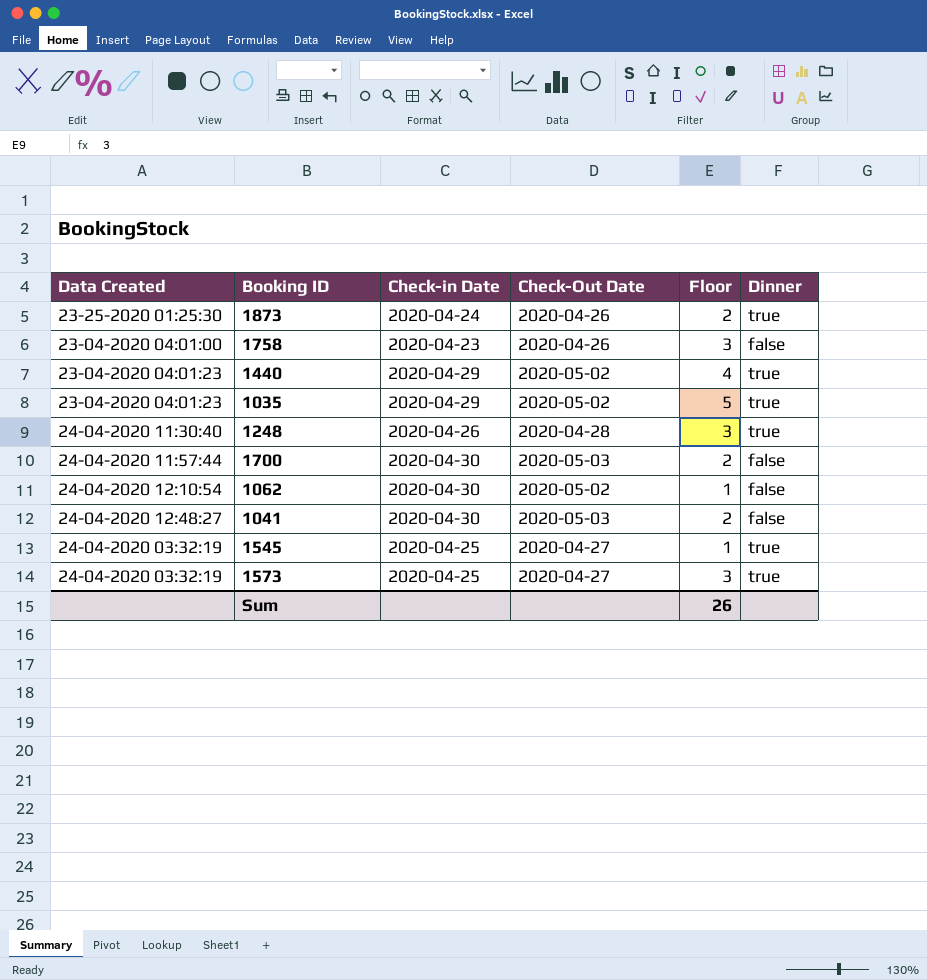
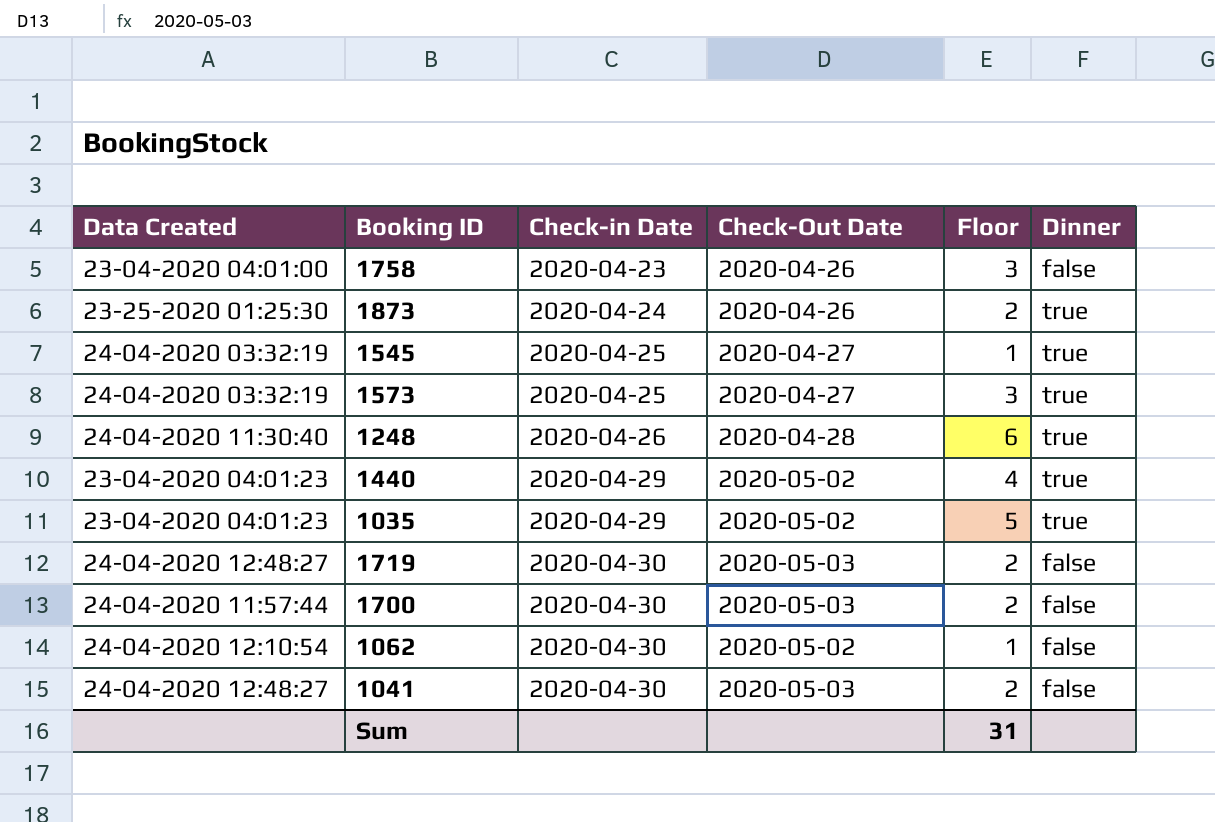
row order: none -> Check-in Date ascending
1248 | Floor: 3 -> 6
row 1719: none -> 24-04-2020 12:48:27 | 2020-04-30 | 2020-05-03 | 2 | false
Sum | Floor: 26 -> 31

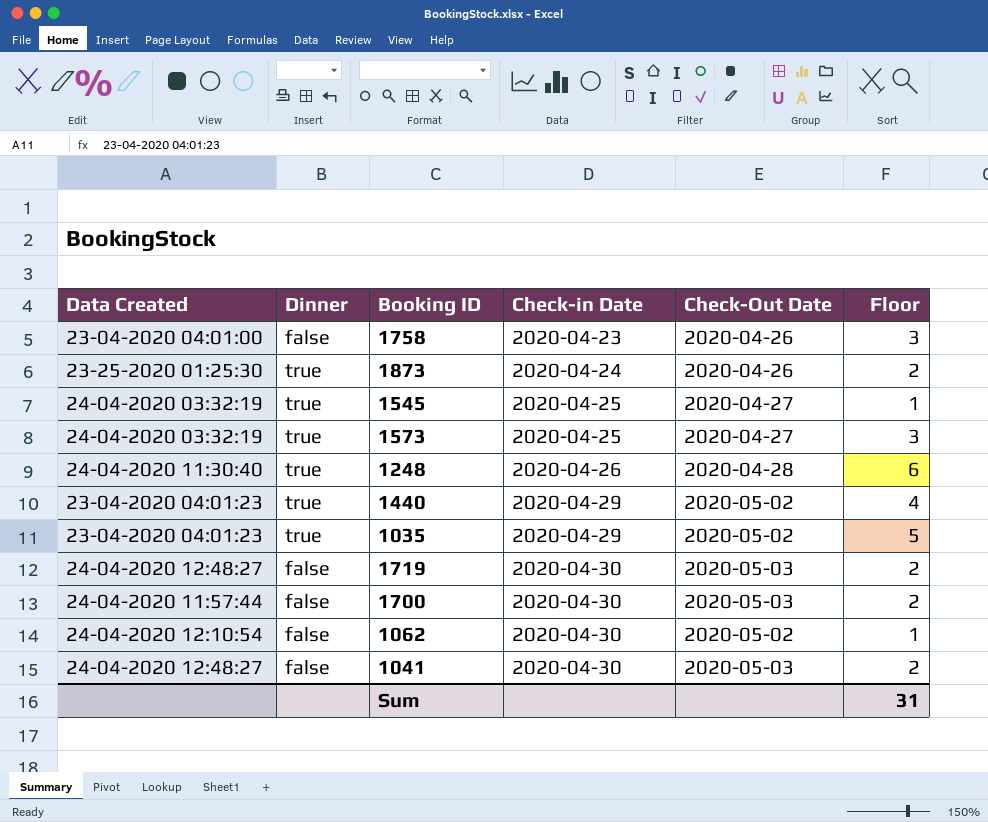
column Dinner | position: 6 -> 2

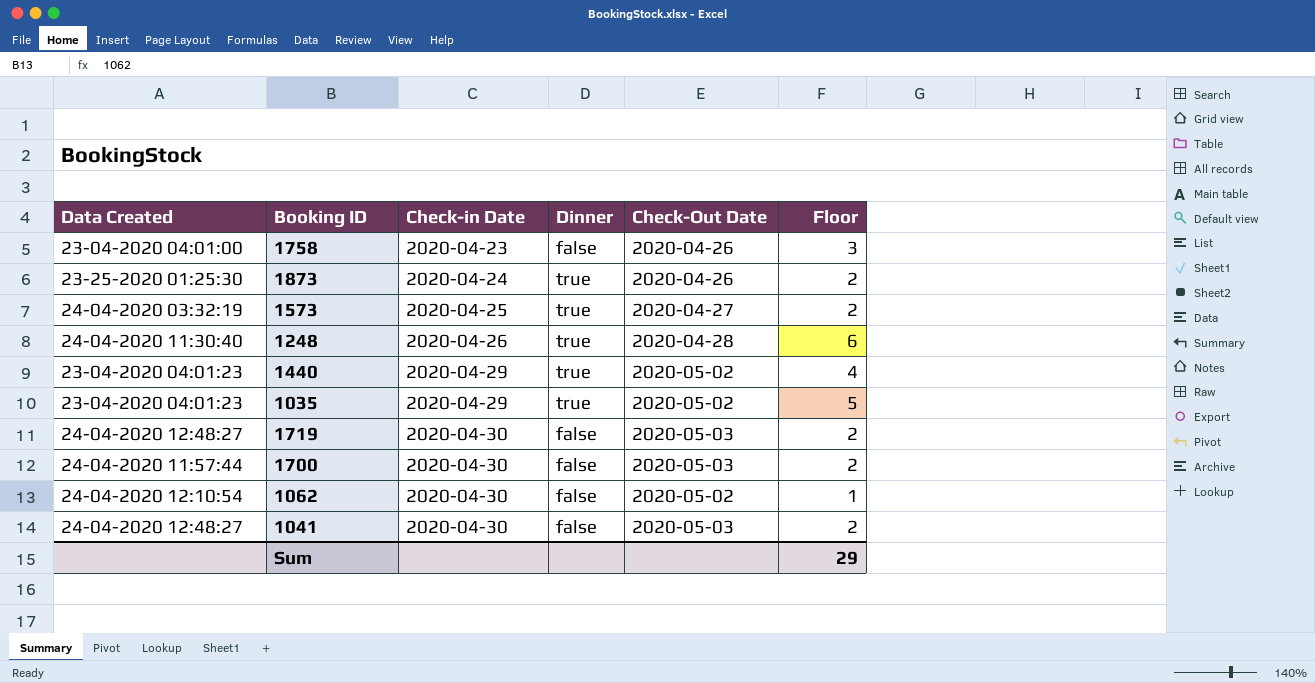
column Dinner | position: 2 -> 4
row 1545: 24-04-2020 03:32:19 | true | 2020-04-25 | 2020-04-27 | 1 -> none
1573 | Floor: 3 -> 2
Sum | Floor: 31 -> 29

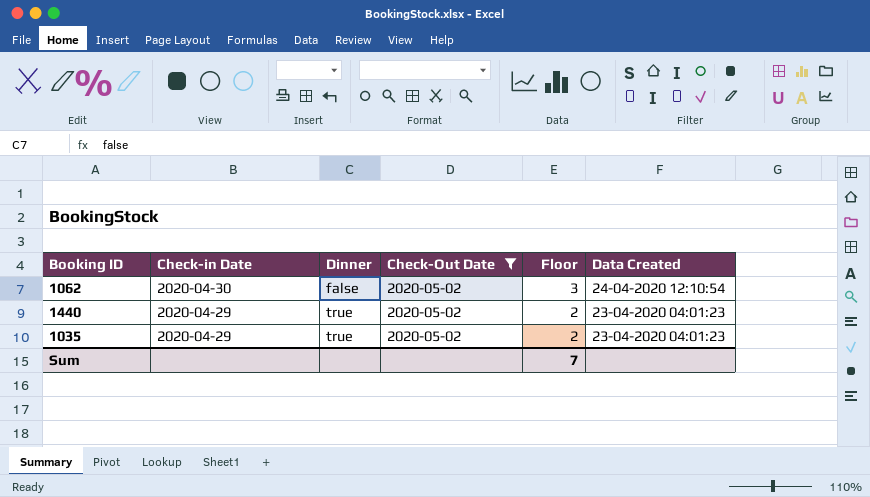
filter: none -> Check-Out Date = 2020-05-02
row order: Check-in Date ascending -> Check-in Date descending
column Data Created | position: 1 -> 6
1062 | Floor: 1 -> 3
1440 | Floor: 4 -> 2
1035 | Floor: 5 -> 2
Sum | Floor: 29 -> 7

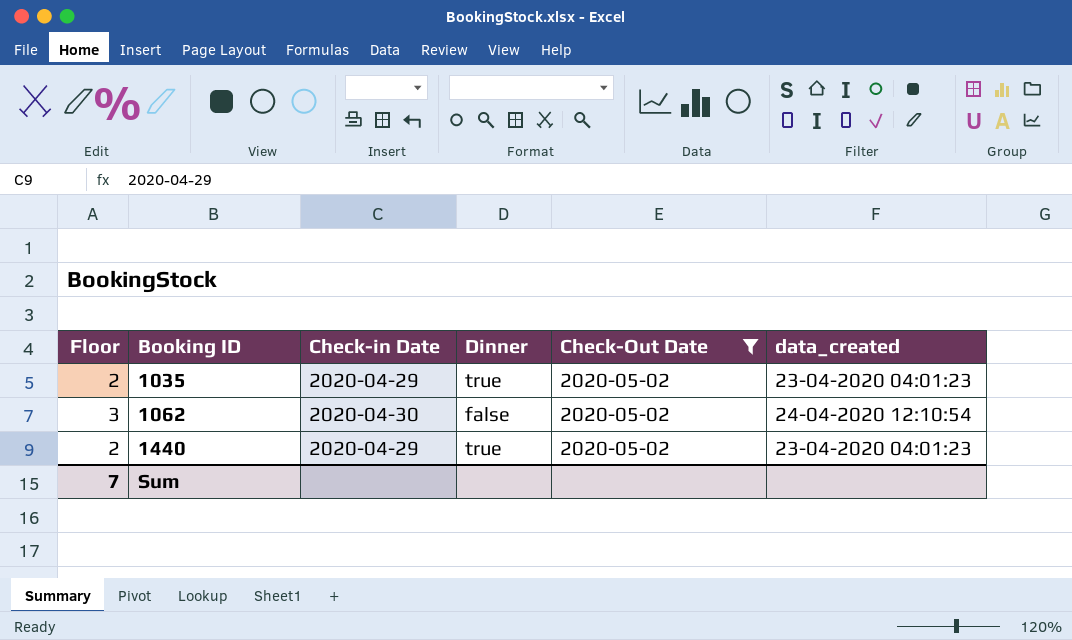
row order: Check-in Date descending -> Booking ID ascending
column Floor | position: 5 -> 1
column name: Data Created -> data_created

